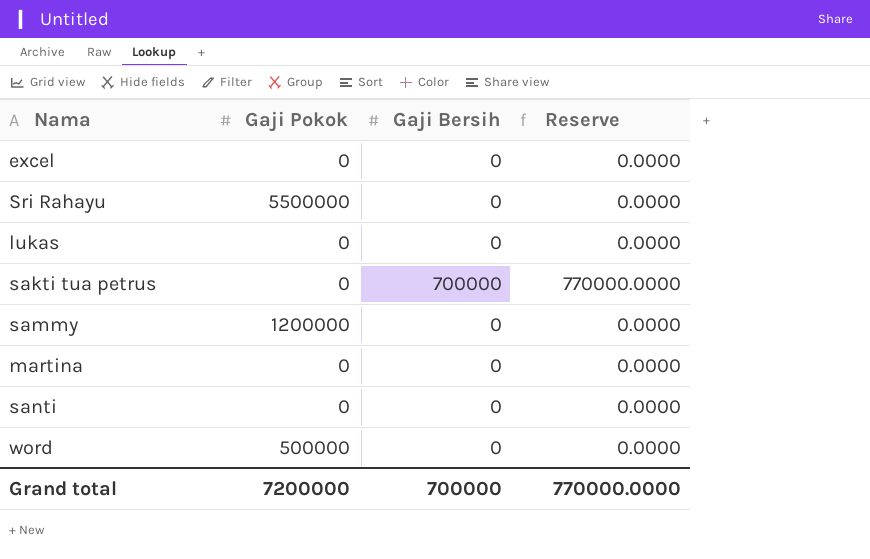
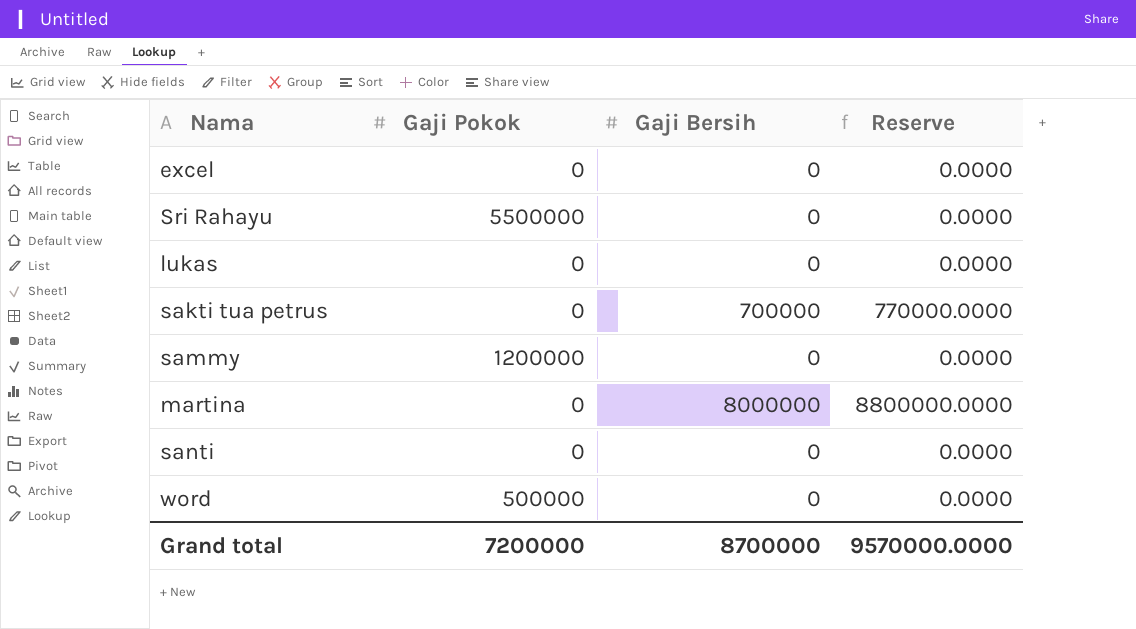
martina | Gaji Bersih: 0 -> 8000000
martina | Reserve: 0.0000 -> 8800000.0000
Grand total | Gaji Bersih: 700000 -> 8700000
Grand total | Reserve: 770000.0000 -> 9570000.0000

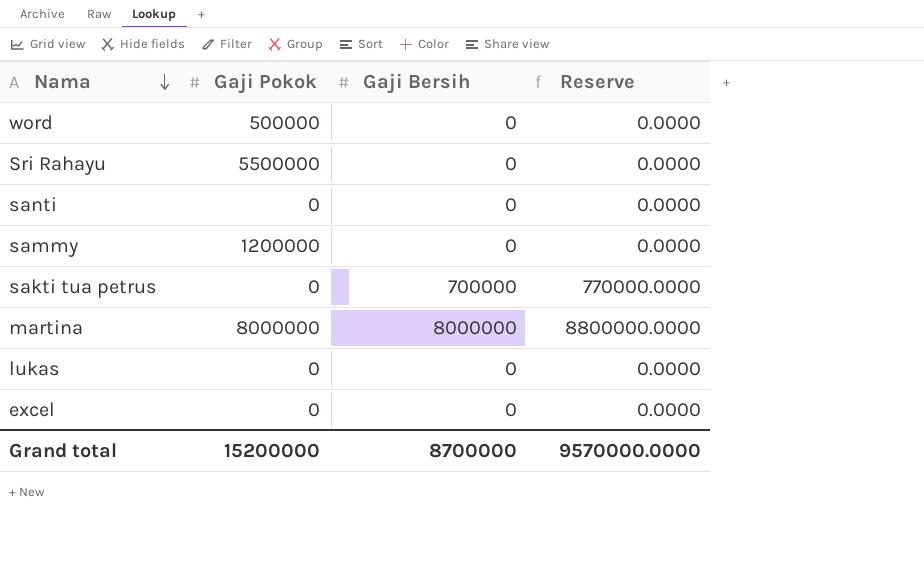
row order: none -> Nama descending
martina | Gaji Pokok: 0 -> 8000000
Grand total | Gaji Pokok: 7200000 -> 15200000

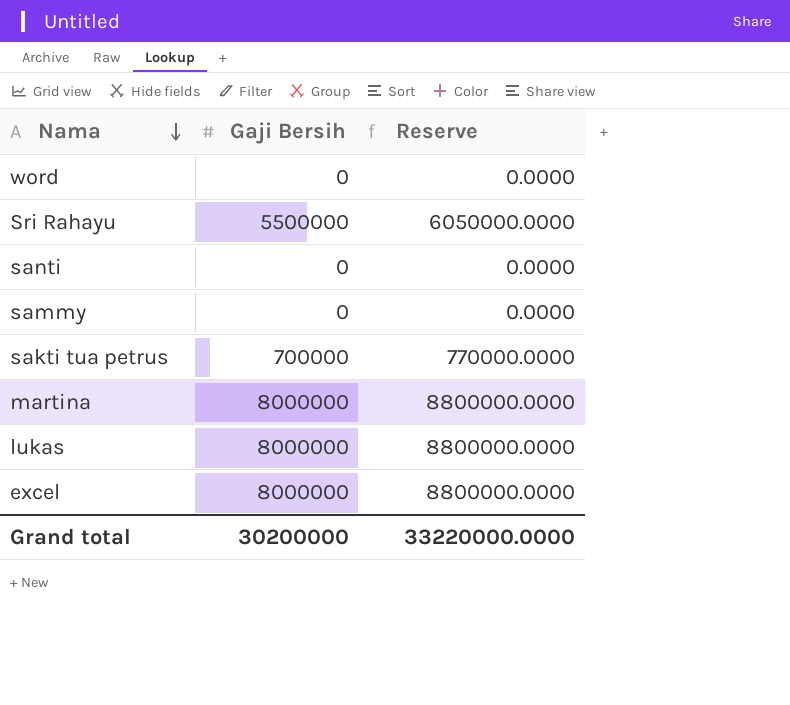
column Gaji Pokok | position: 2 -> none
Sri Rahayu | Gaji Bersih: 0 -> 5500000
Sri Rahayu | Reserve: 0.0000 -> 6050000.0000
lukas | Gaji Bersih: 0 -> 8000000
lukas | Reserve: 0.0000 -> 8800000.0000
excel | Gaji Bersih: 0 -> 8000000
excel | Reserve: 0.0000 -> 8800000.0000
Grand total | Gaji Bersih: 8700000 -> 30200000
Grand total | Reserve: 9570000.0000 -> 33220000.0000

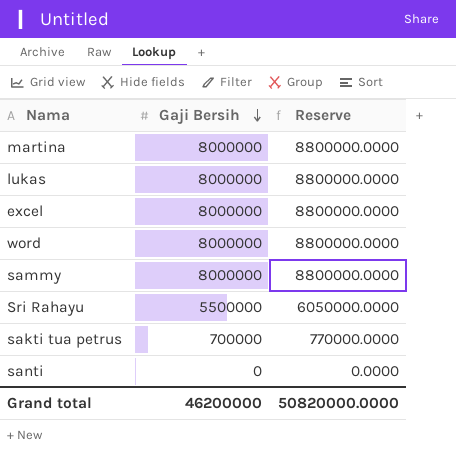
row order: Nama descending -> Gaji Bersih descending
word | Gaji Bersih: 0 -> 8000000
word | Reserve: 0.0000 -> 8800000.0000
sammy | Gaji Bersih: 0 -> 8000000
sammy | Reserve: 0.0000 -> 8800000.0000
Grand total | Gaji Bersih: 30200000 -> 46200000
Grand total | Reserve: 33220000.0000 -> 50820000.0000

